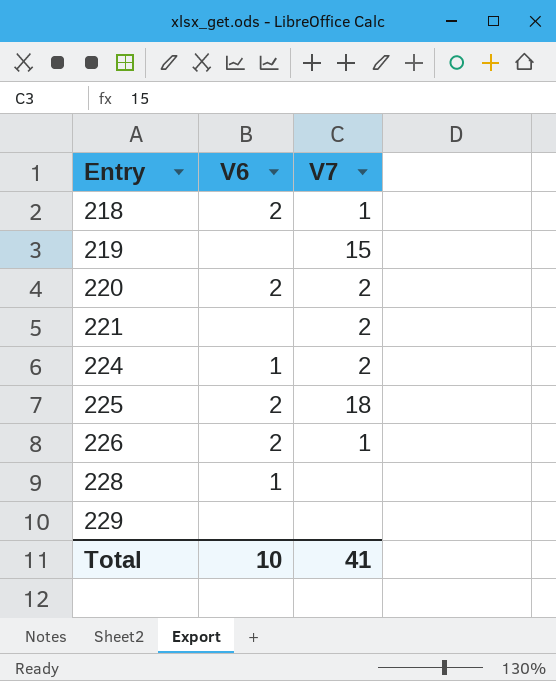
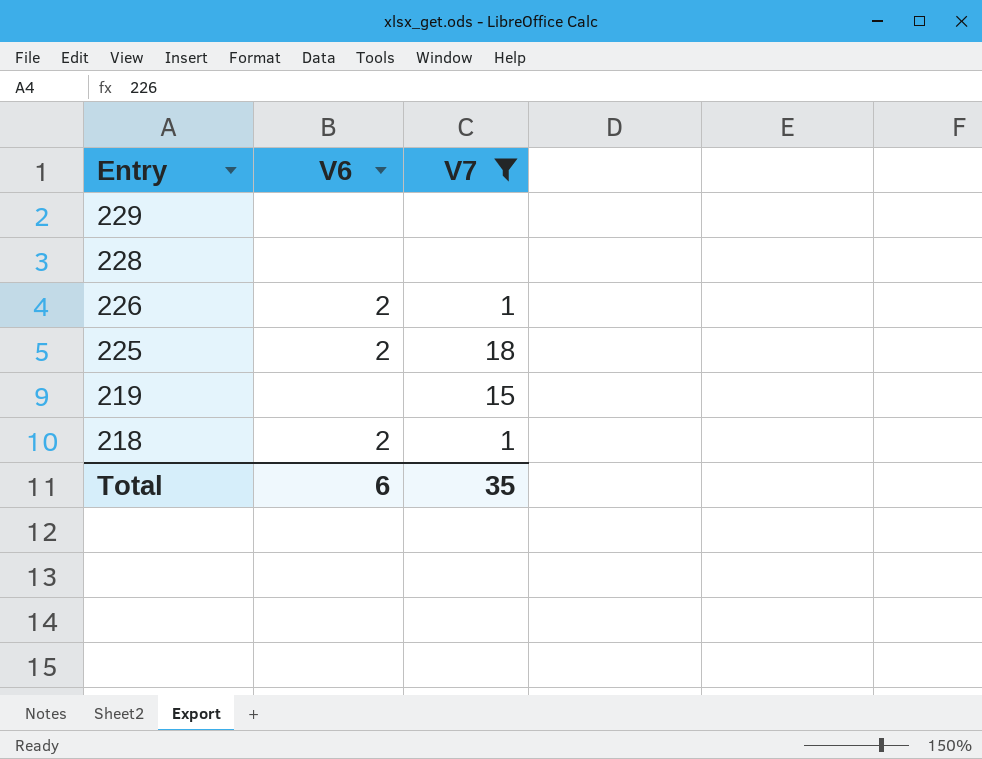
filter: none -> V7 != 2
row order: Entry ascending -> Entry descending
228 | V6: 1 -> none
Total | V6: 10 -> 6
Total | V7: 41 -> 35

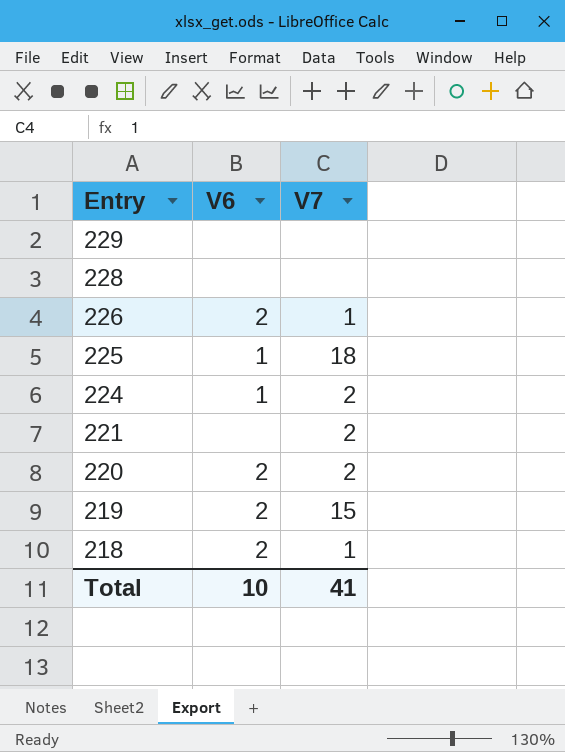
filter: V7 != 2 -> none
225 | V6: 2 -> 1
219 | V6: none -> 2
Total | V6: 6 -> 10
Total | V7: 35 -> 41

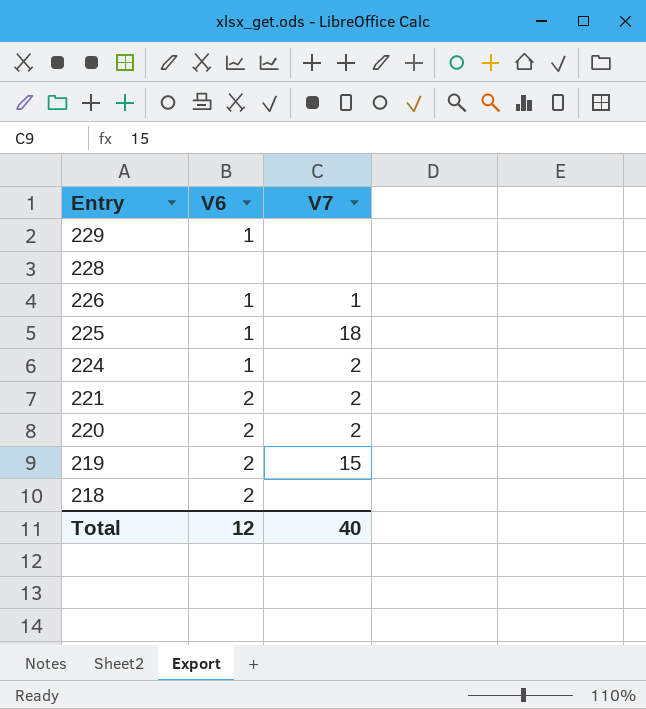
229 | V6: none -> 1
226 | V6: 2 -> 1
221 | V6: none -> 2
218 | V7: 1 -> none
Total | V6: 10 -> 12
Total | V7: 41 -> 40

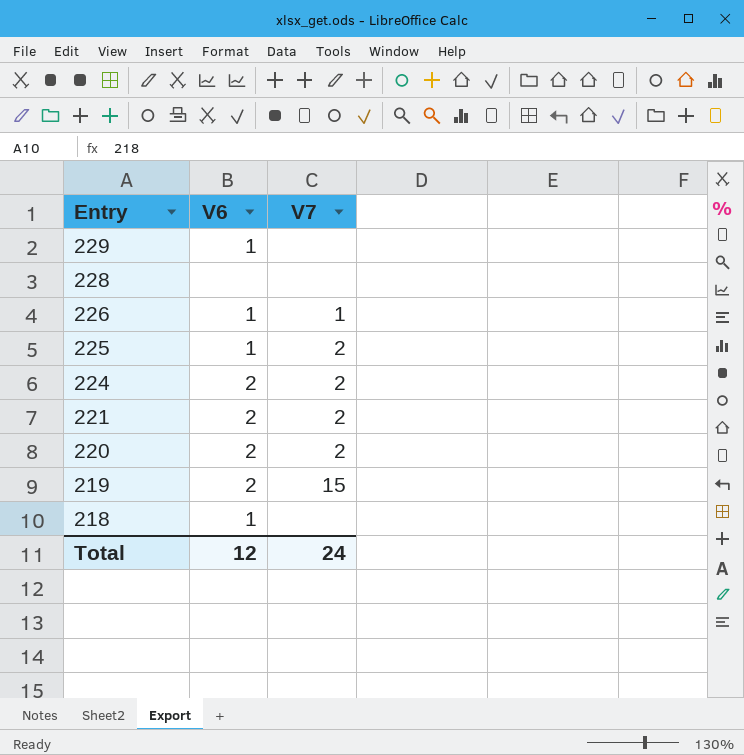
225 | V7: 18 -> 2
224 | V6: 1 -> 2
218 | V6: 2 -> 1
Total | V7: 40 -> 24

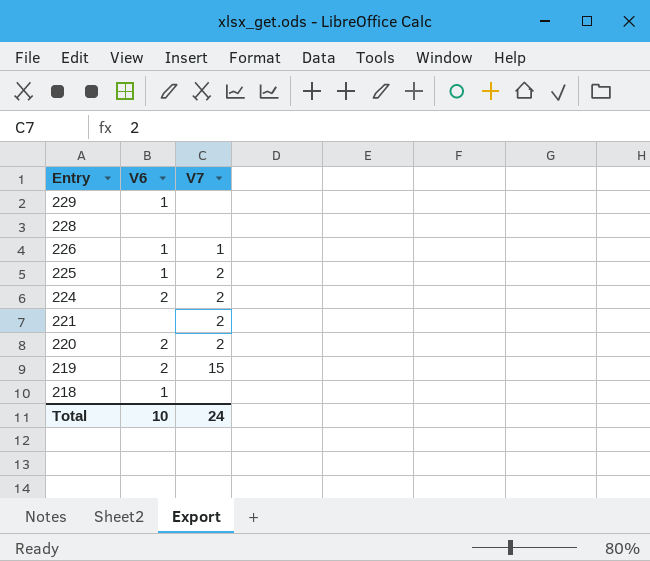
221 | V6: 2 -> none
Total | V6: 12 -> 10

